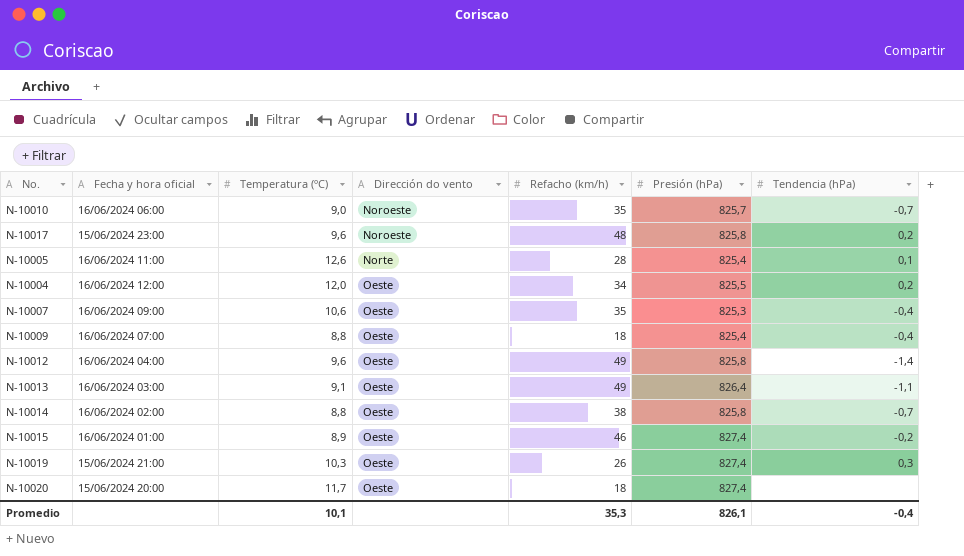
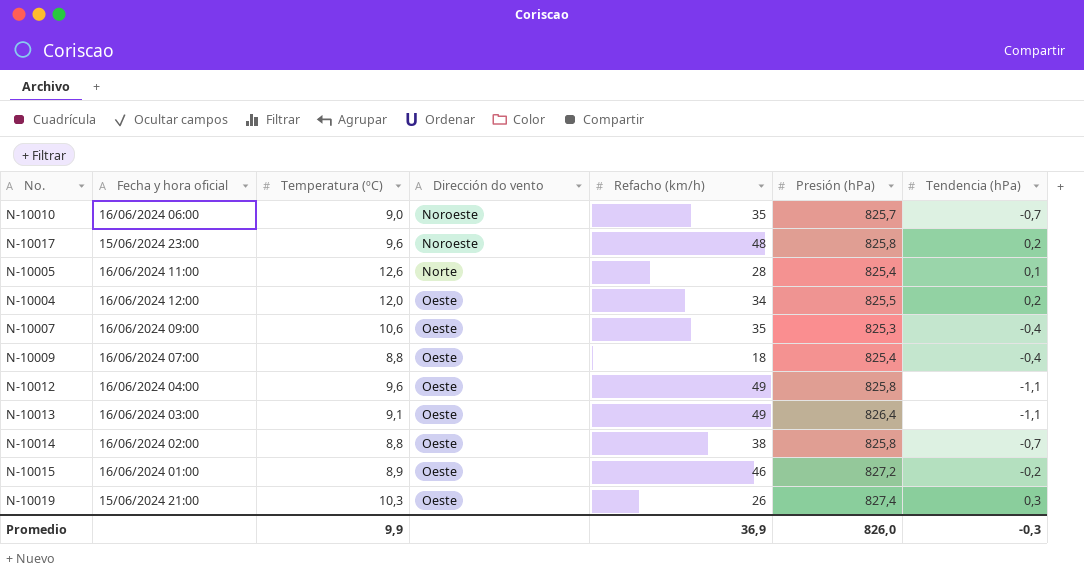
row N-10020: 15/06/2024 20:00 | 11,7 | Oeste | 18 | 827,4 | none -> none
N-10012 | Tendencia (hPa): -1,4 -> -1,1
N-10015 | Presión (hPa): 827,4 -> 827,2
Promedio | Temperatura (ºC): 10,1 -> 9,9
Promedio | Refacho (km/h): 35,3 -> 36,9
Promedio | Presión (hPa): 826,1 -> 826,0
Promedio | Tendencia (hPa): -0,4 -> -0,3

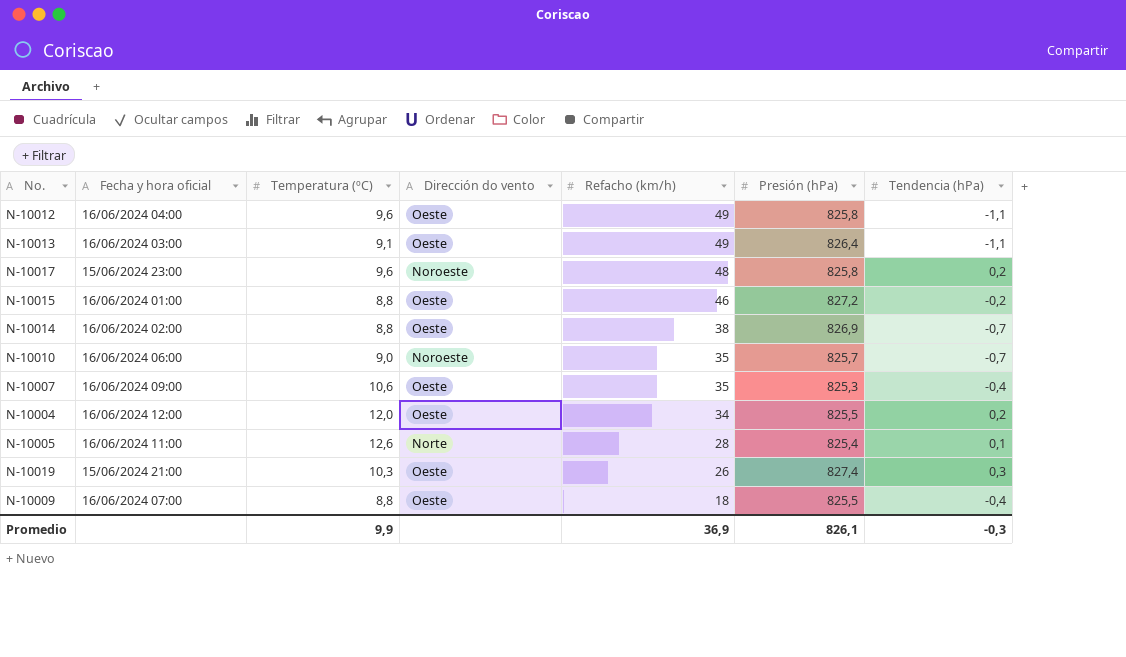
row order: Dirección do vento ascending -> Refacho (km/h) descending
N-10015 | Temperatura (ºC): 8,9 -> 8,8
N-10014 | Presión (hPa): 825,8 -> 826,9
N-10009 | Presión (hPa): 825,4 -> 825,5
Promedio | Presión (hPa): 826,0 -> 826,1

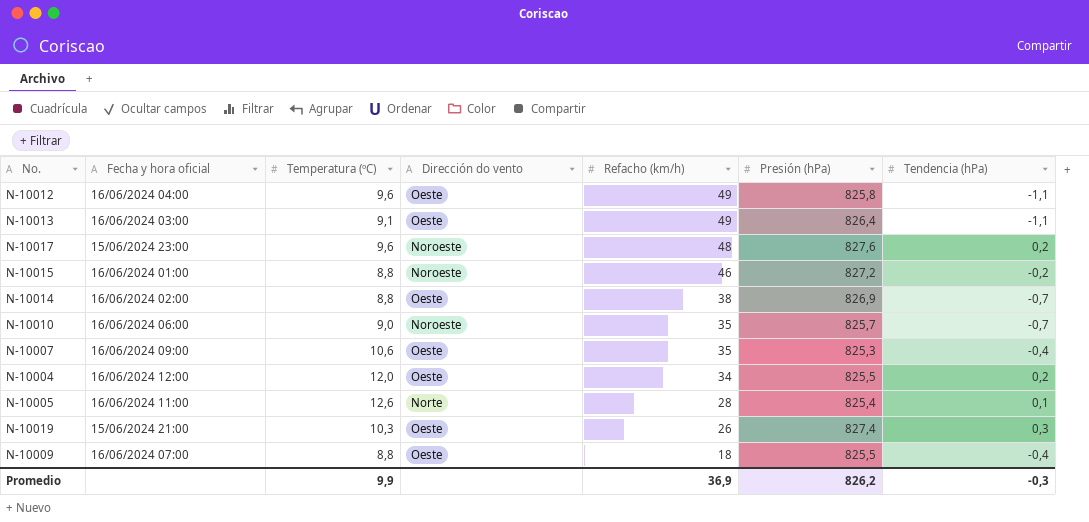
N-10017 | Presión (hPa): 825,8 -> 827,6
N-10015 | Dirección do vento: Oeste -> Noroeste
Promedio | Presión (hPa): 826,1 -> 826,2

